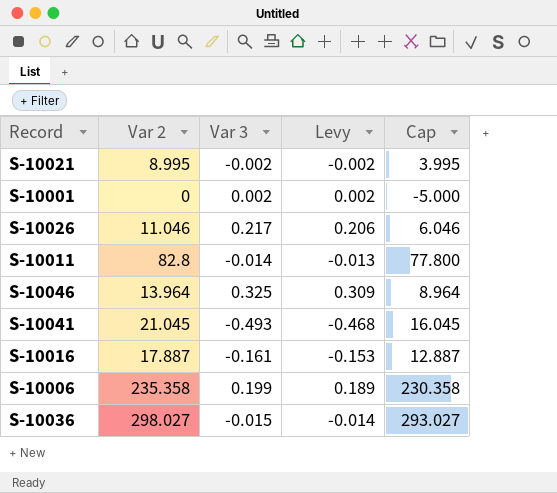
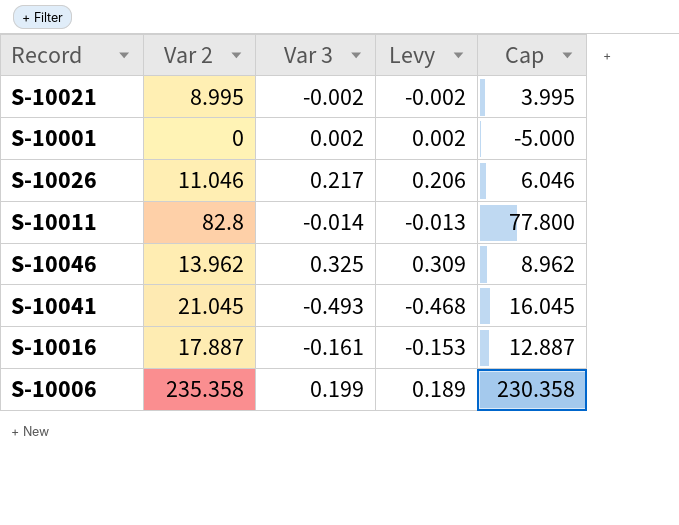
row S-10036: 298.027 | -0.015 | -0.014 | 293.027 -> none
S-10046 | Var 2: 13.964 -> 13.962
S-10046 | Cap: 8.964 -> 8.962

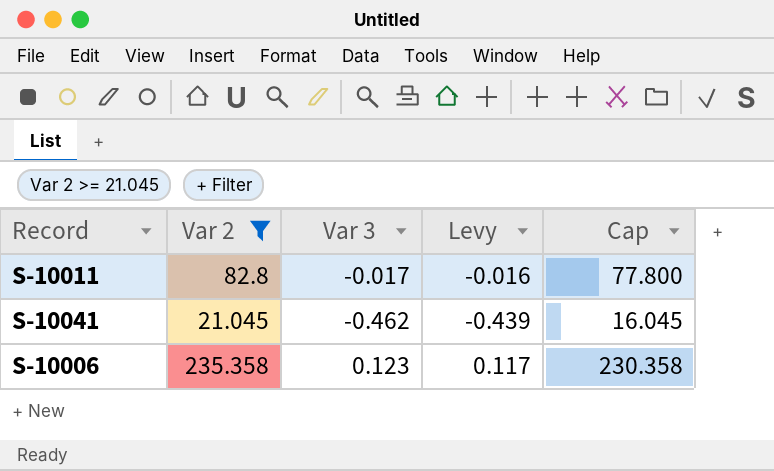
filter: none -> Var 2 >= 21.045
S-10011 | Var 3: -0.014 -> -0.017
S-10011 | Levy: -0.013 -> -0.016
S-10041 | Var 3: -0.493 -> -0.462
S-10041 | Levy: -0.468 -> -0.439
S-10006 | Var 3: 0.199 -> 0.123
S-10006 | Levy: 0.189 -> 0.117

